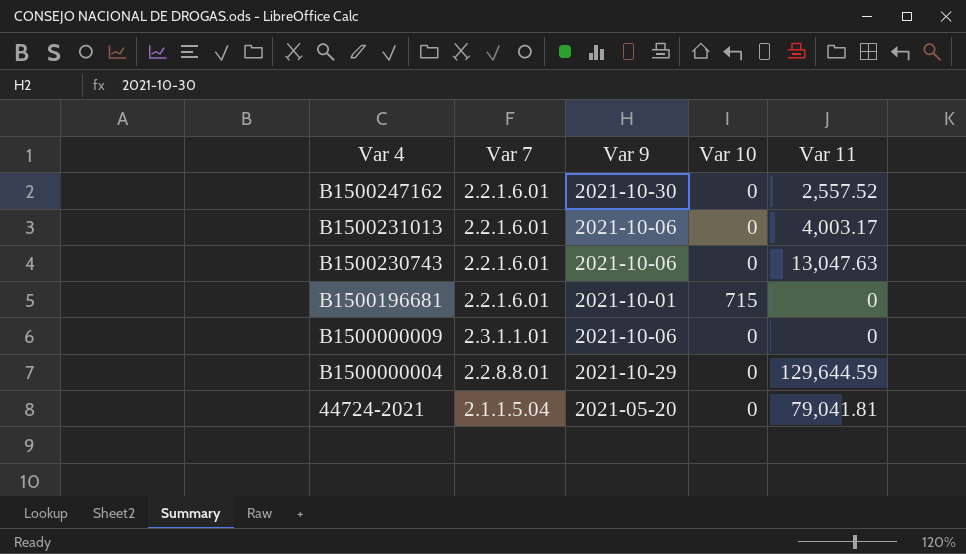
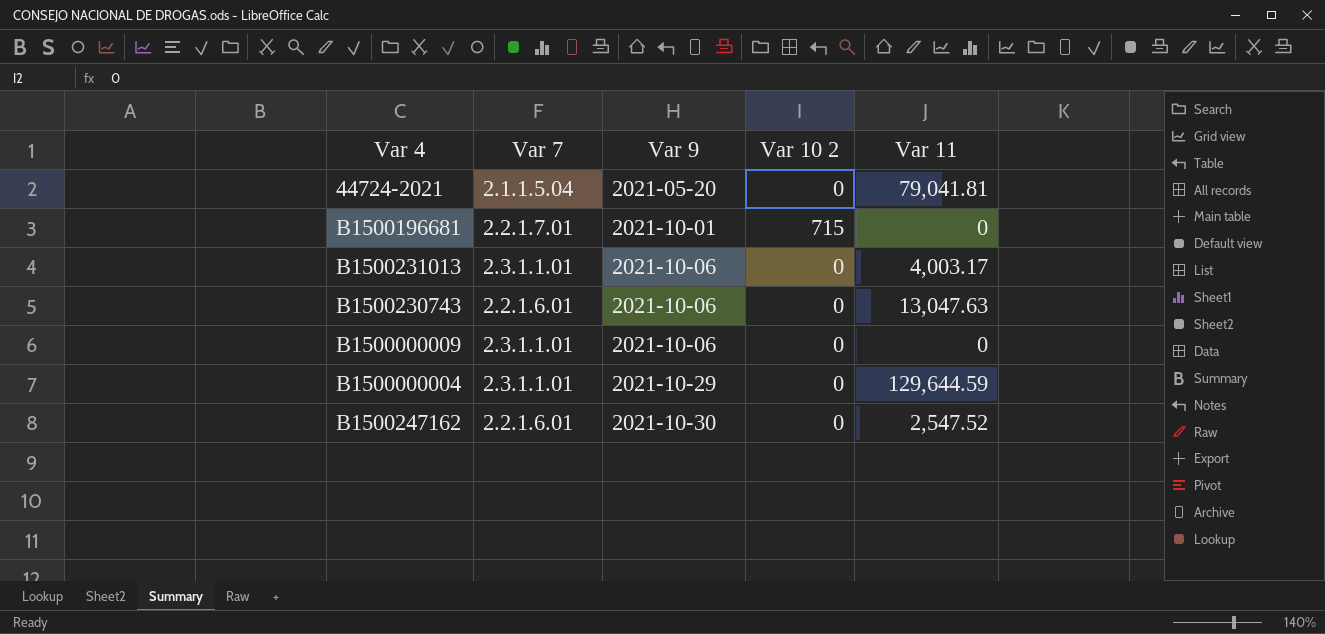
row order: Var 4 descending -> Var 9 ascending
column name: Var 10 -> Var 10 2
B1500196681 | Var 7: 2.2.1.6.01 -> 2.2.1.7.01
B1500231013 | Var 7: 2.2.1.6.01 -> 2.3.1.1.01
B1500000004 | Var 7: 2.2.8.8.01 -> 2.3.1.1.01
B1500247162 | Var 11: 2,557.52 -> 2,547.52

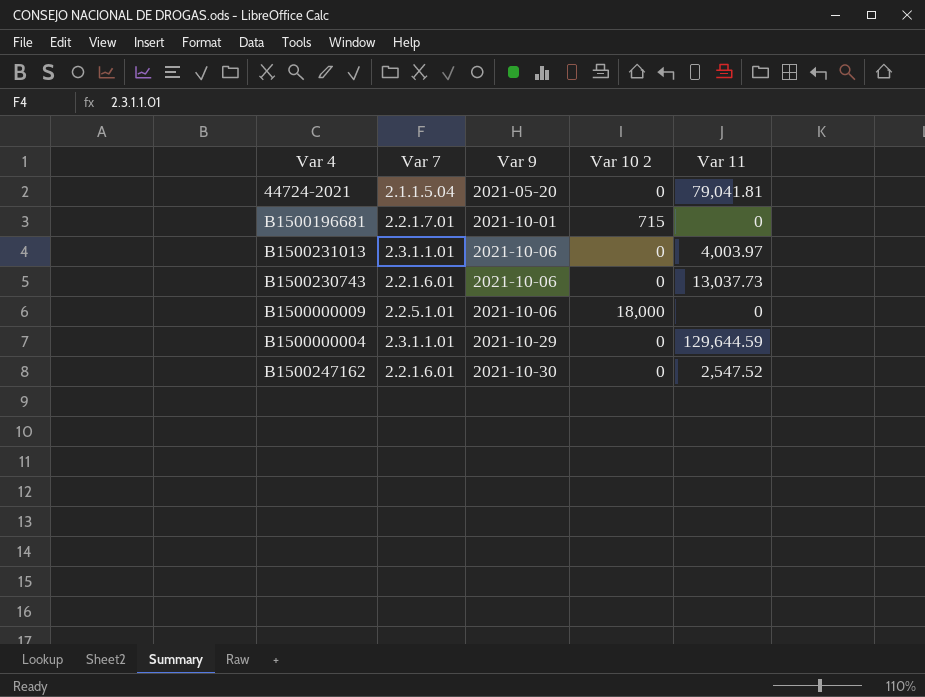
B1500231013 | Var 11: 4,003.17 -> 4,003.97
B1500230743 | Var 11: 13,047.63 -> 13,037.73
B1500000009 | Var 7: 2.3.1.1.01 -> 2.2.5.1.01
B1500000009 | Var 10 2: 0 -> 18,000

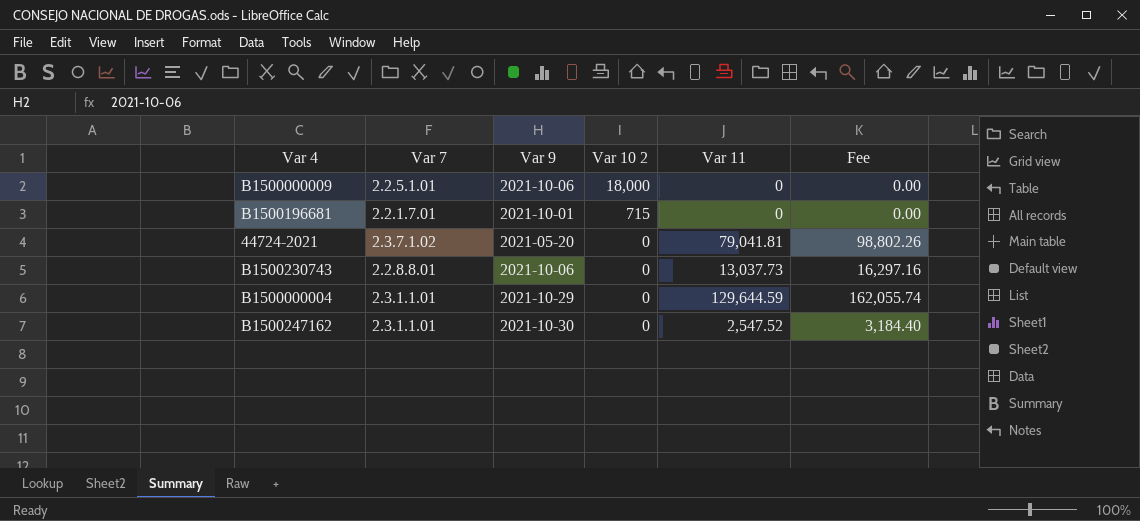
row order: Var 9 ascending -> Var 10 2 descending
column Fee | formula: none -> [Var 11] * 1.25
row B1500231013: 2.3.1.1.01 | 2021-10-06 | 0 | 4,003.97 -> none
44724-2021 | Var 7: 2.1.1.5.04 -> 2.3.7.1.02
B1500230743 | Var 7: 2.2.1.6.01 -> 2.2.8.8.01
B1500247162 | Var 7: 2.2.1.6.01 -> 2.3.1.1.01

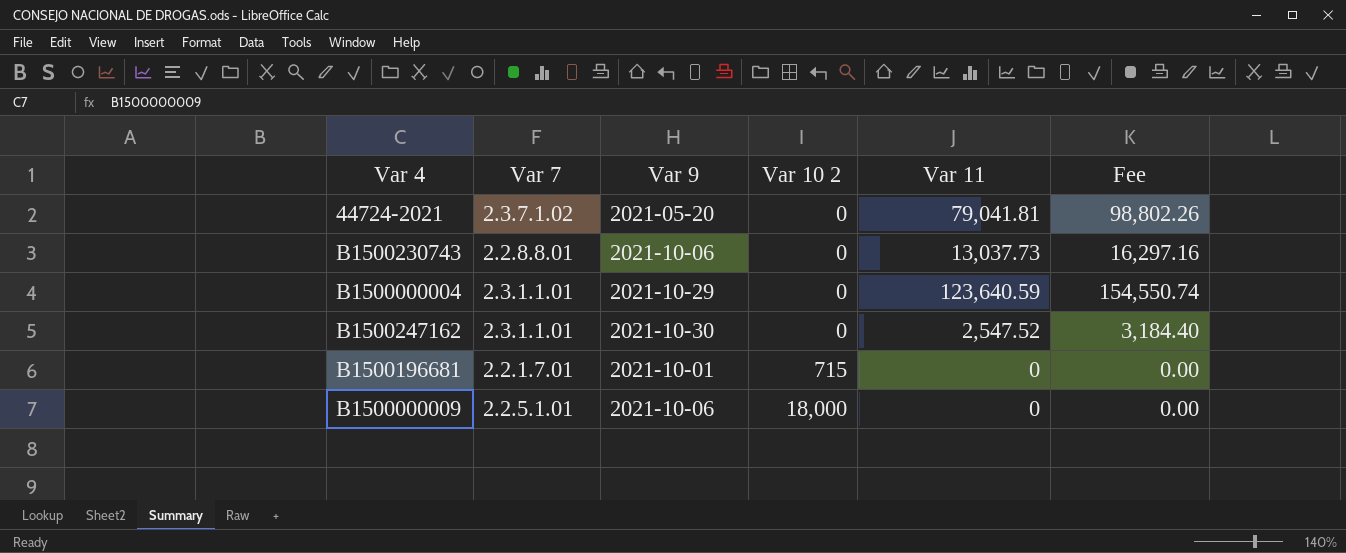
row order: Var 10 2 descending -> Var 10 2 ascending
B1500000004 | Var 11: 129,644.59 -> 123,640.59
B1500000004 | Fee: 162,055.74 -> 154,550.74

